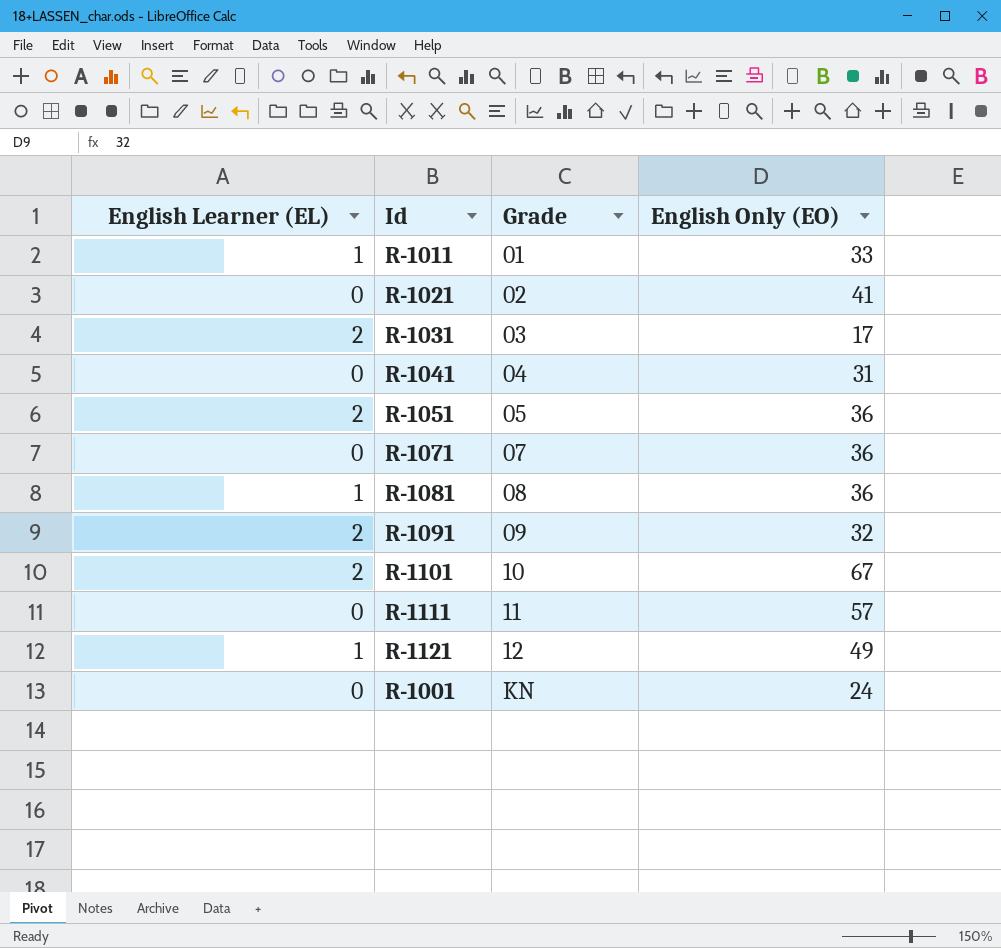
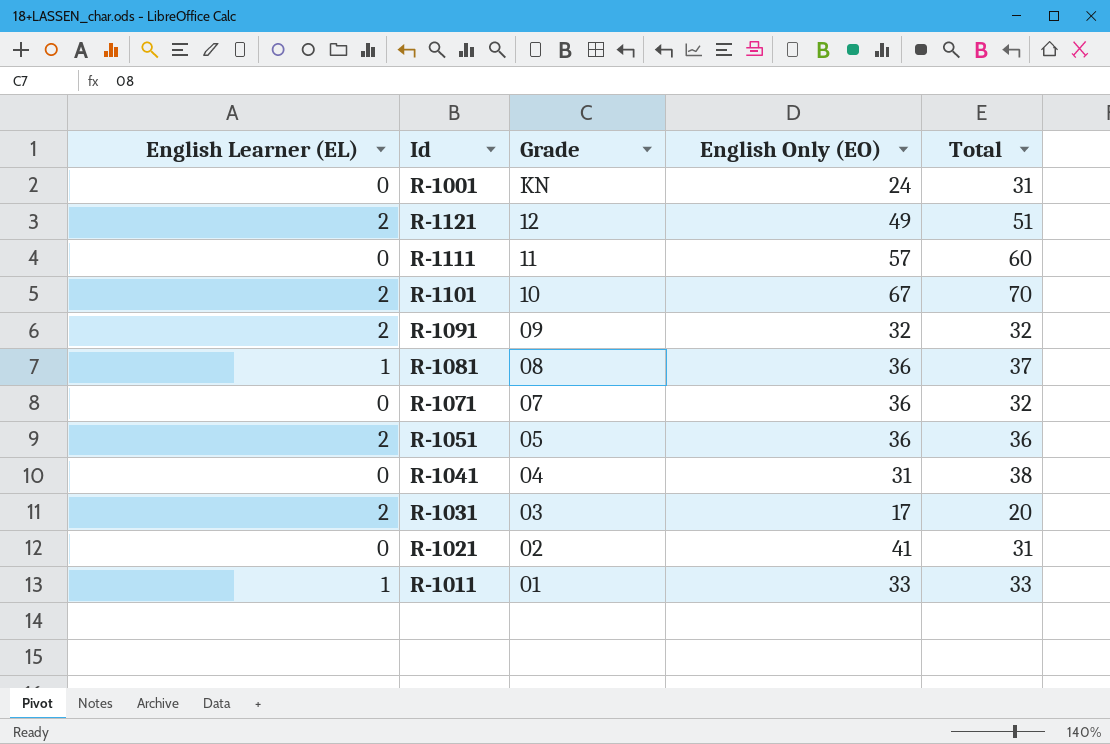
row order: Grade ascending -> Grade descending
column Total | position: none -> 5
R-1121 | English Learner (EL): 1 -> 2

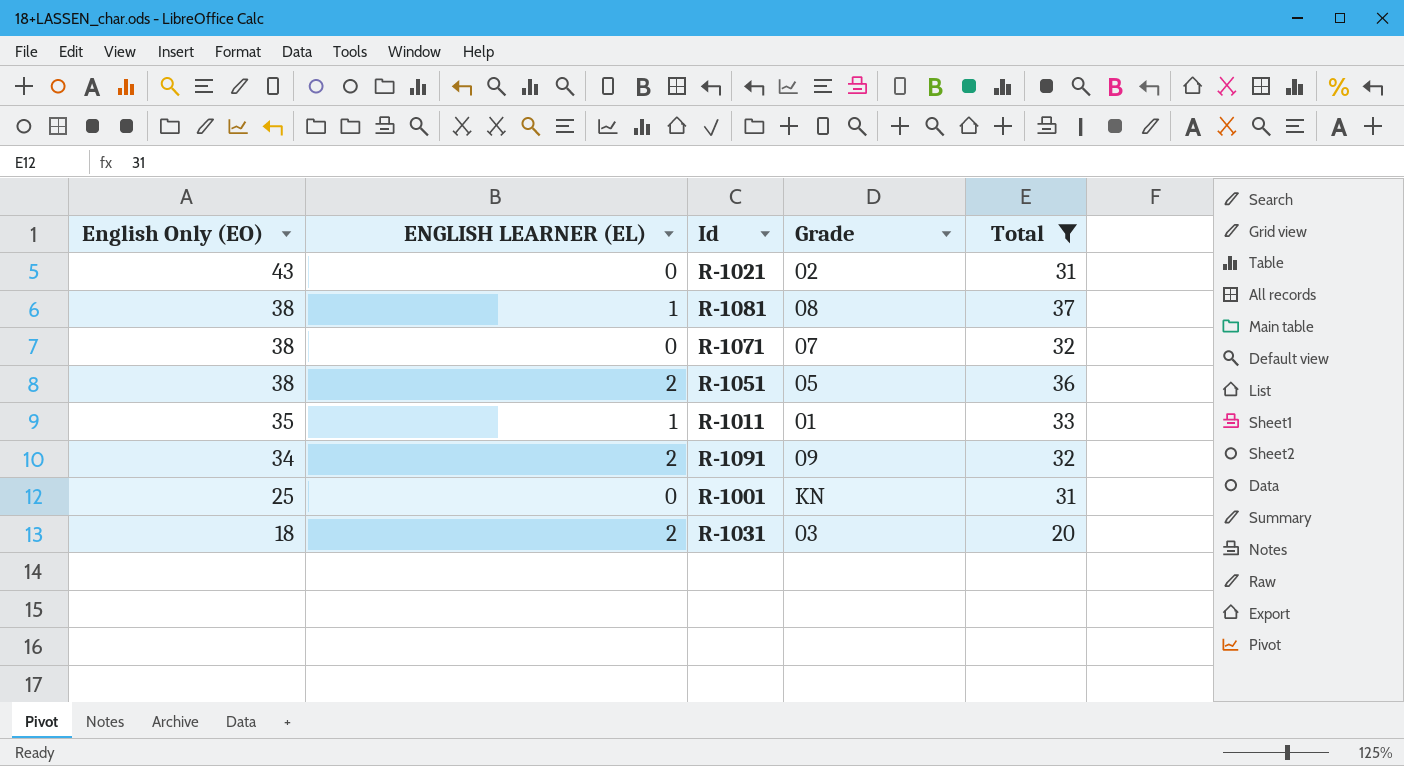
filter: none -> Total <= 37
row order: Grade descending -> English Only (EO) descending
column English Only (EO) | position: 4 -> 1
column name: English Learner (EL) -> ENGLISH LEARNER (EL)
R-1021 | English Only (EO): 41 -> 43
R-1081 | English Only (EO): 36 -> 38
R-1071 | English Only (EO): 36 -> 38
R-1051 | English Only (EO): 36 -> 38
R-1011 | English Only (EO): 33 -> 35
R-1091 | English Only (EO): 32 -> 34
R-1001 | English Only (EO): 24 -> 25
R-1031 | English Only (EO): 17 -> 18

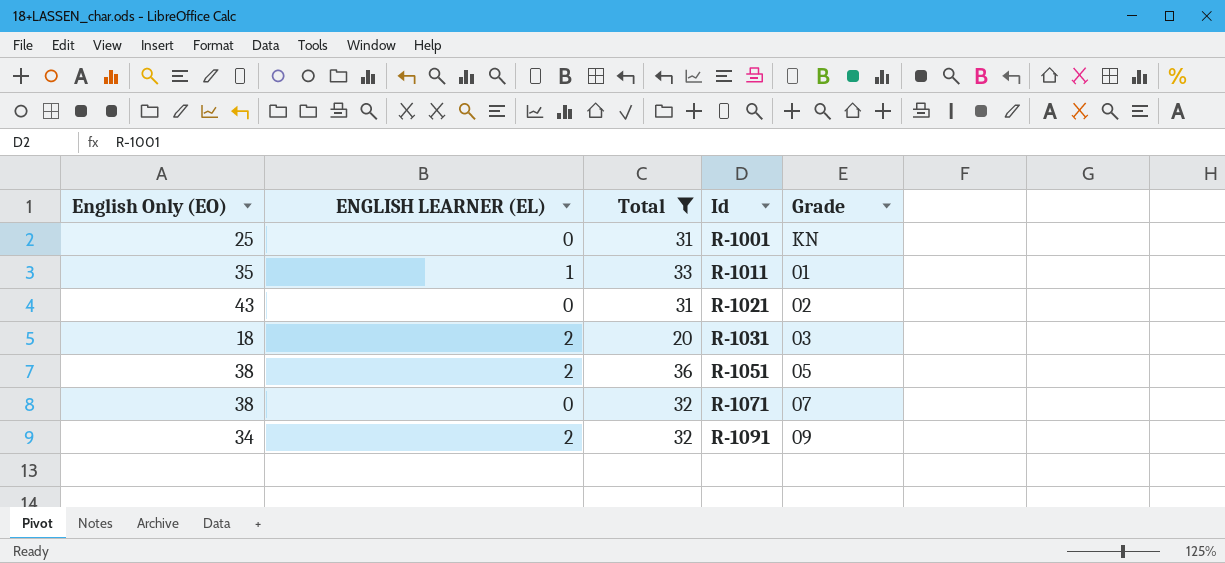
row order: English Only (EO) descending -> Id ascending
column Total | position: 5 -> 3
row R-1081: 38 | 1 | 08 | 37 -> none

